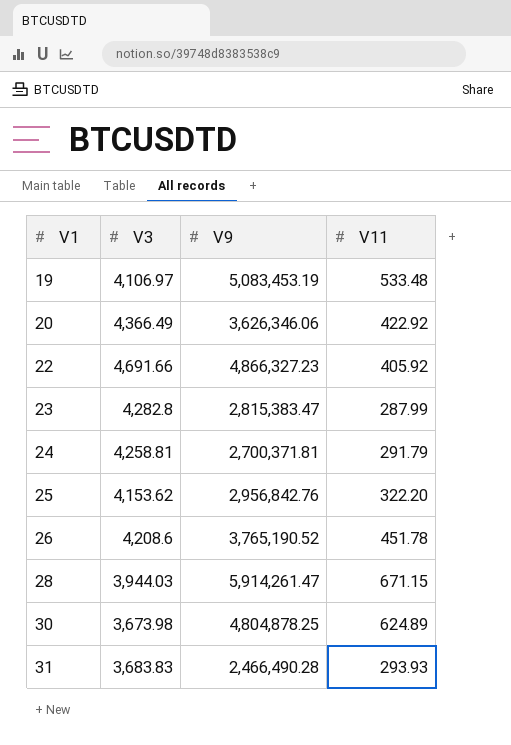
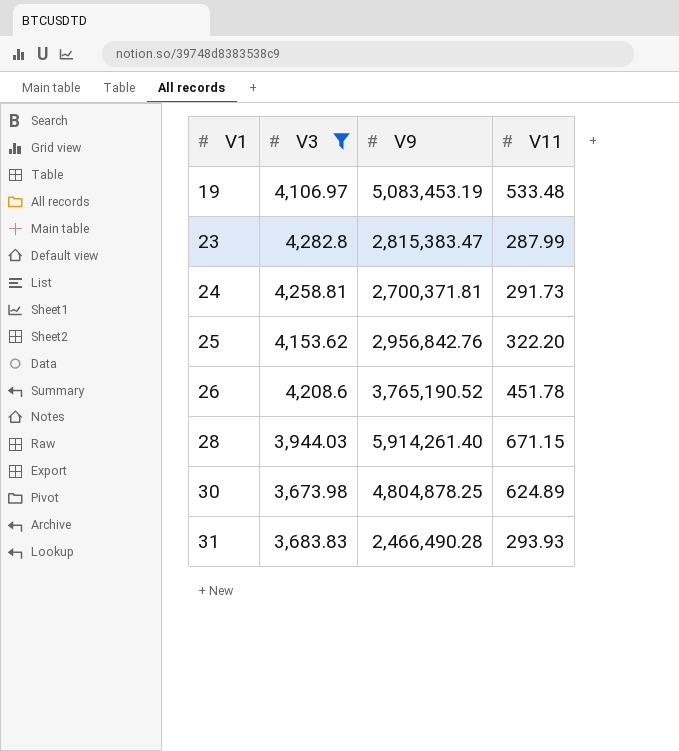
filter: none -> V3 <= 4,282.8
24 | V11: 291.79 -> 291.73
28 | V9: 5,914,261.47 -> 5,914,261.40

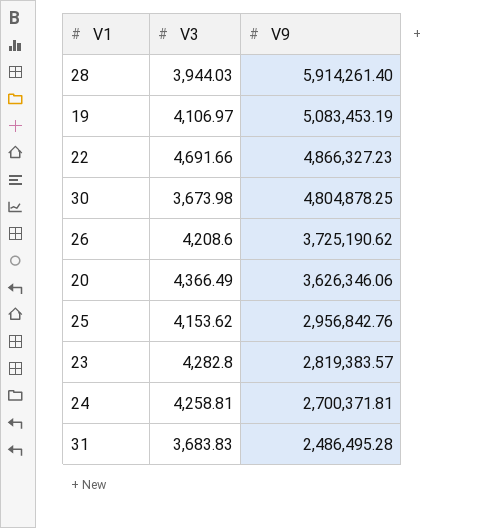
filter: V3 <= 4,282.8 -> none
row order: V1 ascending -> V9 descending
column V11 | position: 4 -> none
26 | V9: 3,765,190.52 -> 3,725,190.62
23 | V9: 2,815,383.47 -> 2,819,383.57
31 | V9: 2,466,490.28 -> 2,486,495.28

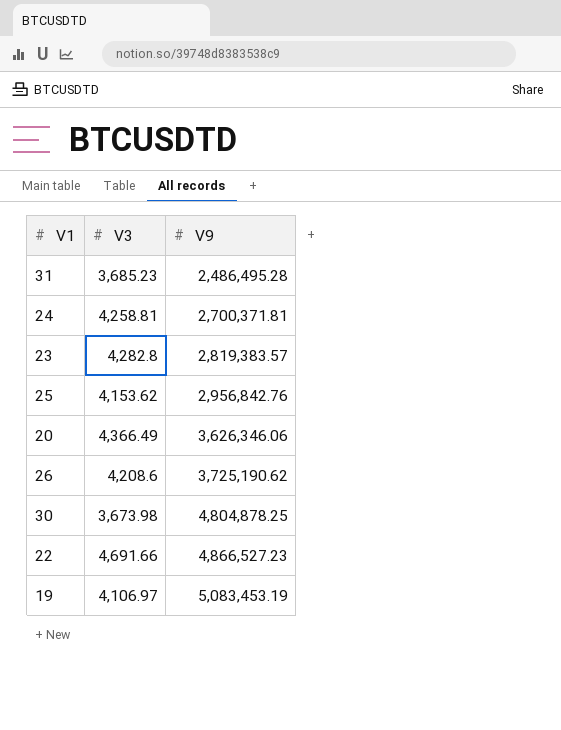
row order: V9 descending -> V9 ascending
row 28: 3,944.03 | 5,914,261.40 -> none
31 | V3: 3,683.83 -> 3,685.23
22 | V9: 4,866,327.23 -> 4,866,527.23

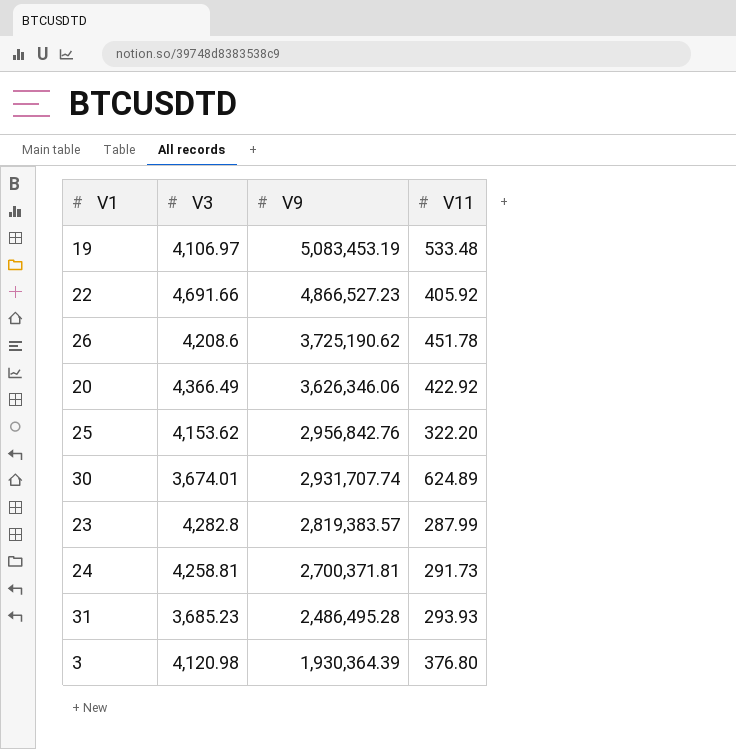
row order: V9 ascending -> V9 descending
column V11 | position: none -> 4
30 | V3: 3,673.98 -> 3,674.01
30 | V9: 4,804,878.25 -> 2,931,707.74
row 3: none -> 4,120.98 | 1,930,364.39 | 376.80

